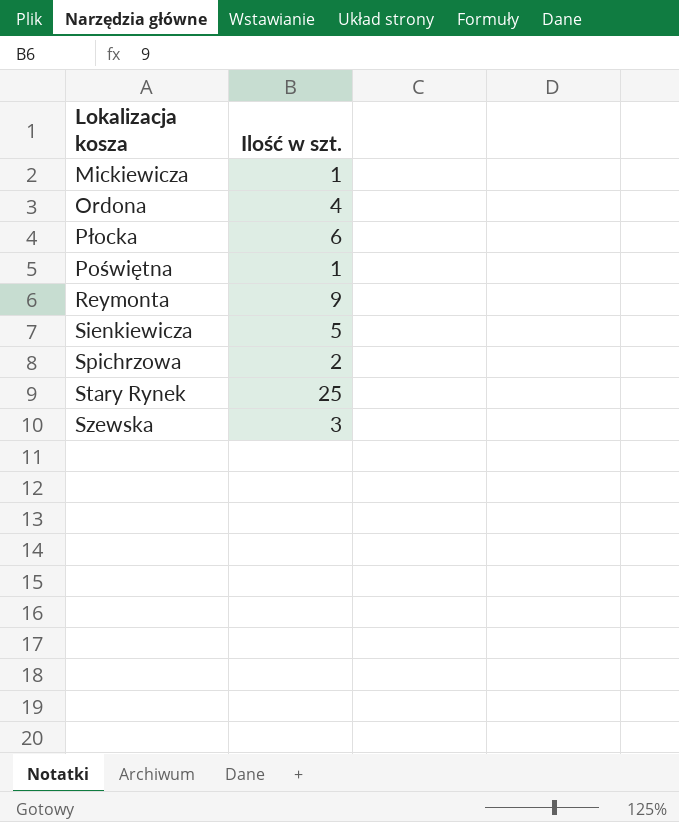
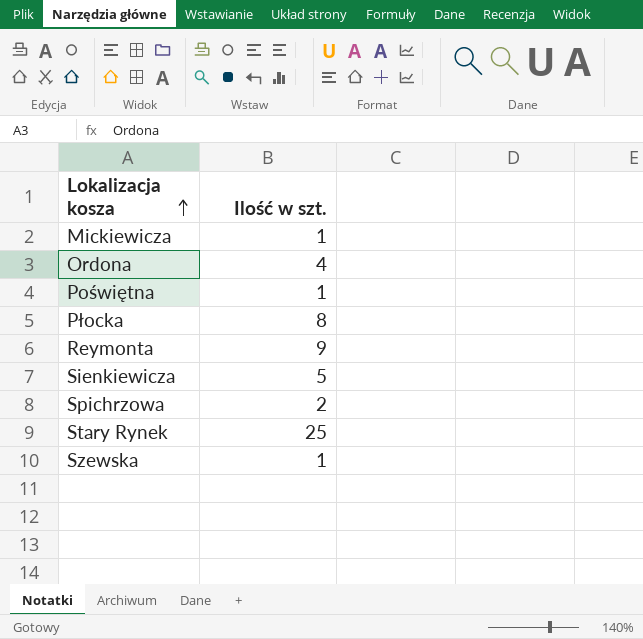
row order: none -> Lokalizacja kosza ascending
Płocka | Ilość w szt.: 6 -> 8
Szewska | Ilość w szt.: 3 -> 1

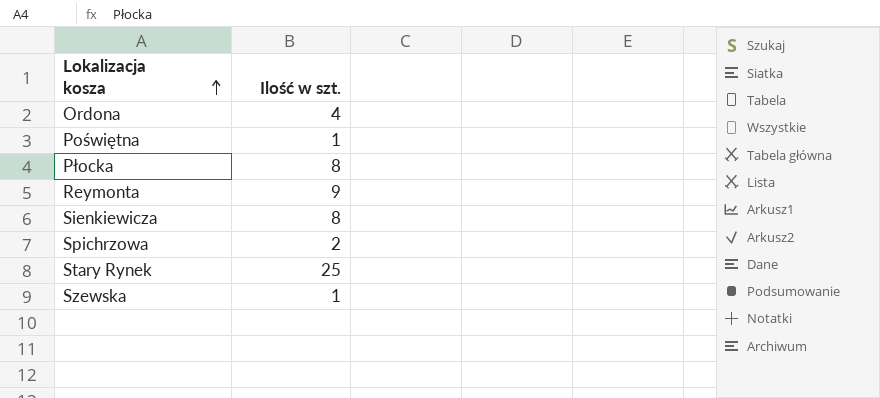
row Mickiewicza: 1 -> none
Sienkiewicza | Ilość w szt.: 5 -> 8

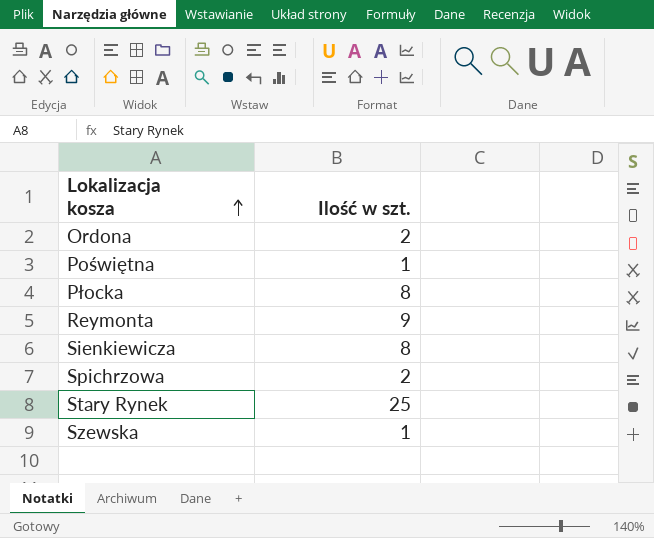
Ordona | Ilość w szt.: 4 -> 2

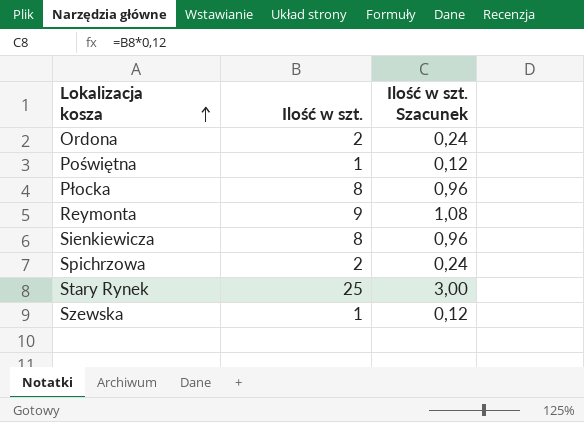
column Ilość w szt. Szacunek | formula: none -> [Ilość w szt.] * 0,12

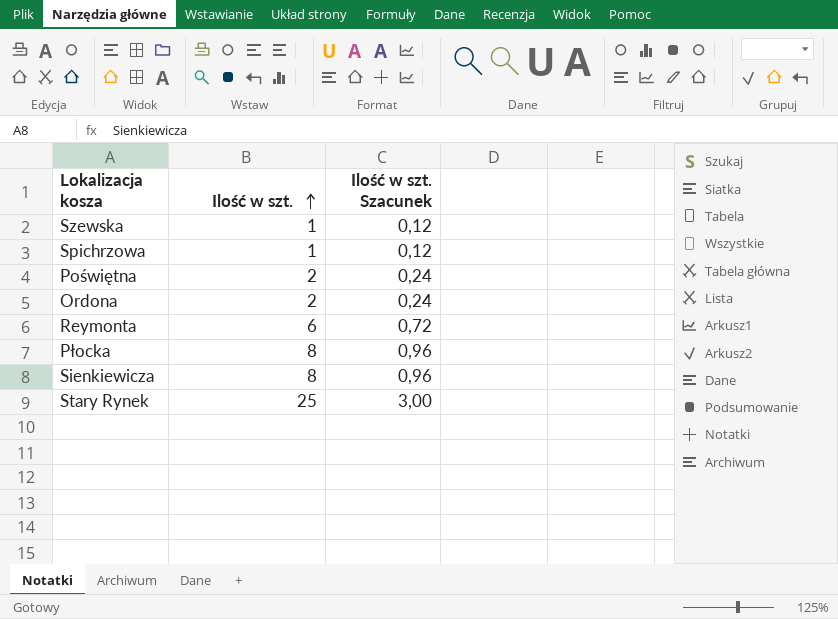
row order: Lokalizacja kosza ascending -> Ilość w szt. ascending
Spichrzowa | Ilość w szt.: 2 -> 1
Spichrzowa | Ilość w szt. Szacunek: 0,24 -> 0,12
Poświętna | Ilość w szt.: 1 -> 2
Poświętna | Ilość w szt. Szacunek: 0,12 -> 0,24
Reymonta | Ilość w szt.: 9 -> 6
Reymonta | Ilość w szt. Szacunek: 1,08 -> 0,72

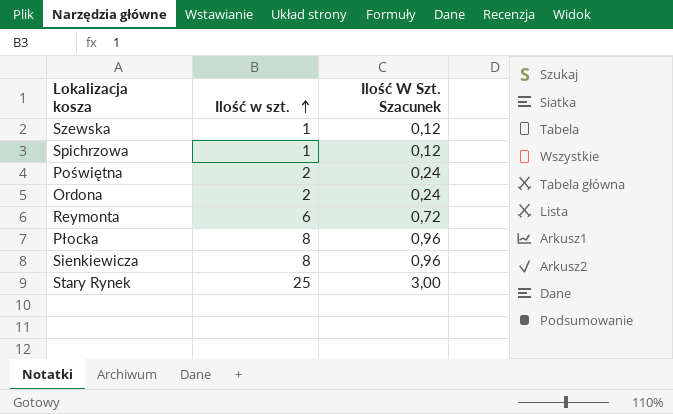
column name: Ilość w szt. Szacunek -> Ilość W Szt. Szacunek

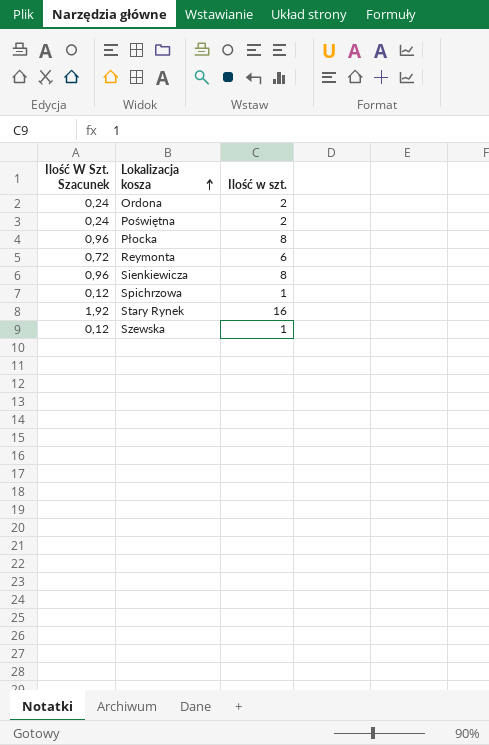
row order: Ilość w szt. ascending -> Lokalizacja kosza ascending
column Ilość W Szt. Szacunek | position: 3 -> 1
Stary Rynek | Ilość W Szt. Szacunek: 3,00 -> 1,92
Stary Rynek | Ilość w szt.: 25 -> 16

